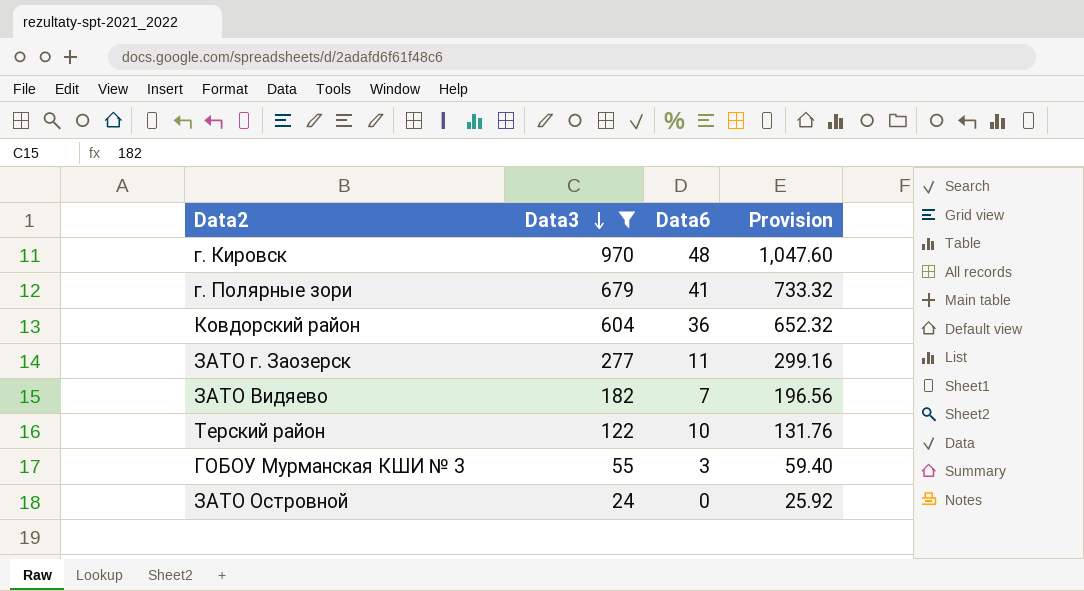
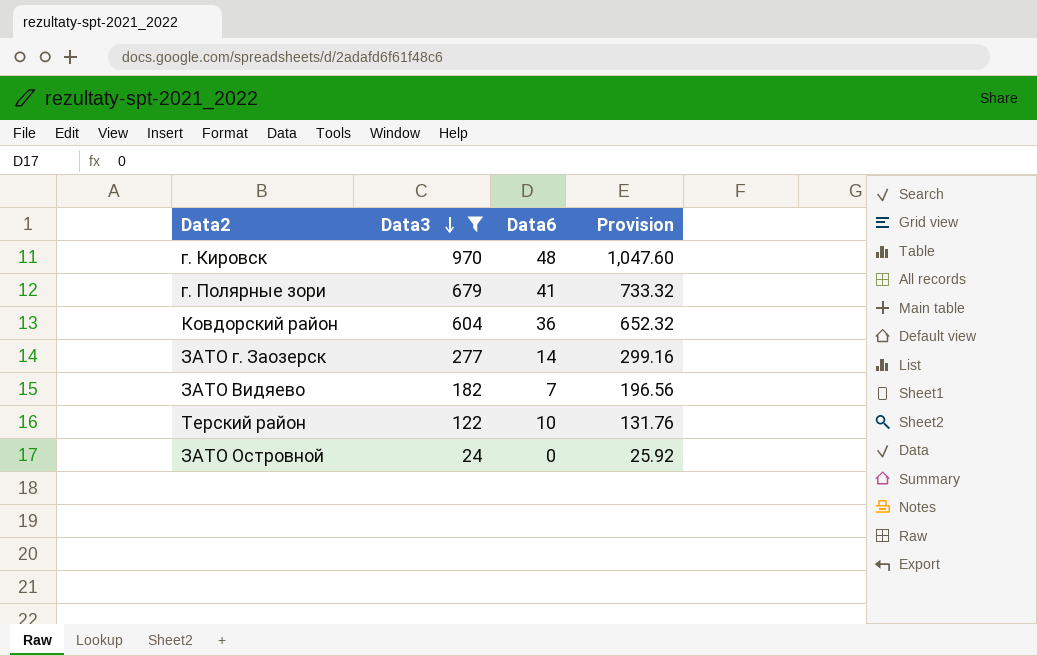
row ГОБОУ Мурманская КШИ № 3: 55 | 3 | 59.40 -> none
ЗАТО г. Заозерск | Data6: 11 -> 14

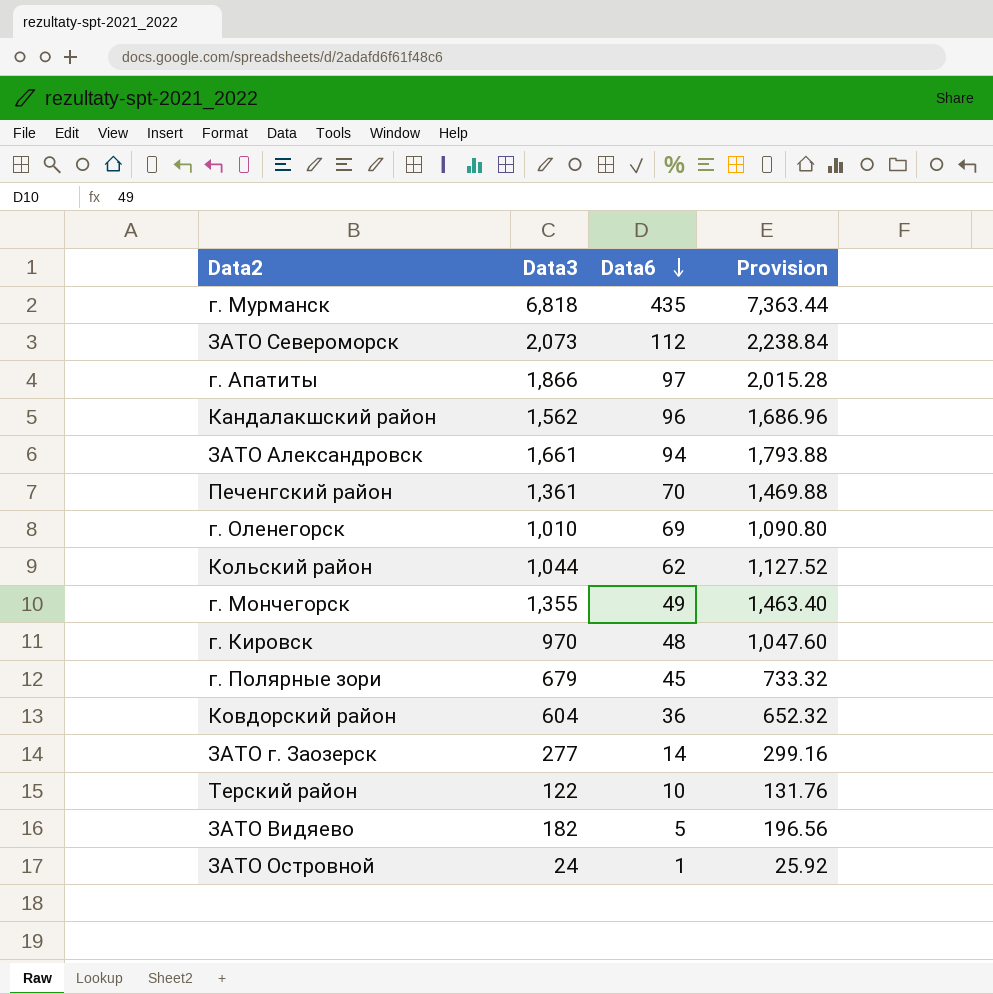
filter: Data3 <= 970 -> none
row order: Data3 descending -> Data6 descending
г. Полярные зори | Data6: 41 -> 45
ЗАТО Видяево | Data6: 7 -> 5
ЗАТО Островной | Data6: 0 -> 1

